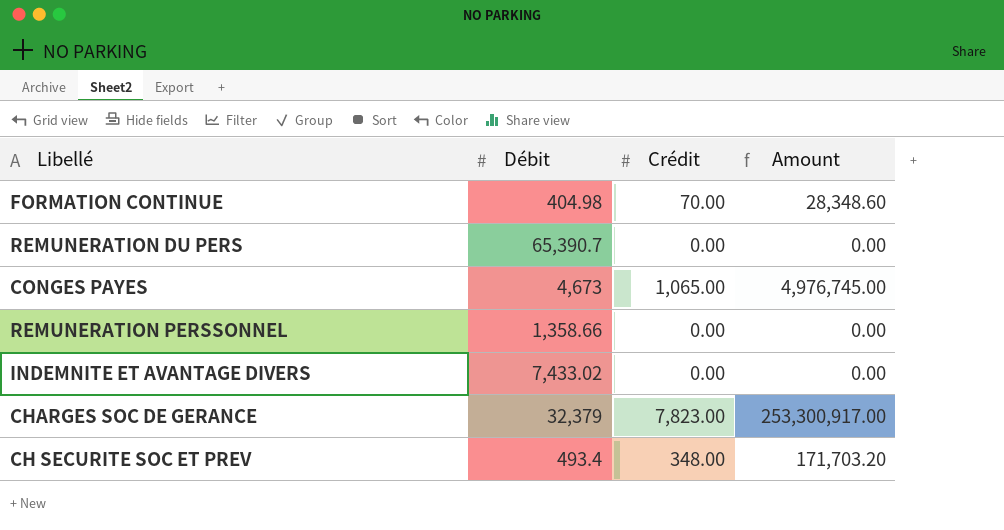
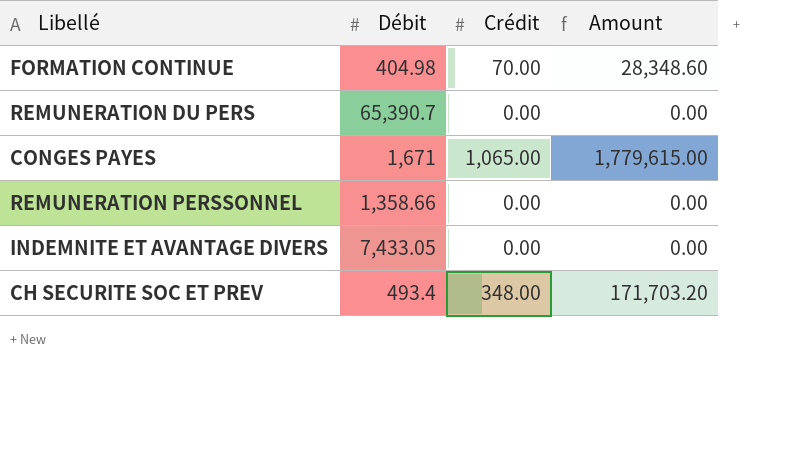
row CHARGES SOC DE GERANCE: 32,379 | 7,823.00 | 253,300,917.00 -> none
CONGES PAYES | Débit: 4,673 -> 1,671
CONGES PAYES | Amount: 4,976,745.00 -> 1,779,615.00
INDEMNITE ET AVANTAGE DIVERS | Débit: 7,433.02 -> 7,433.05

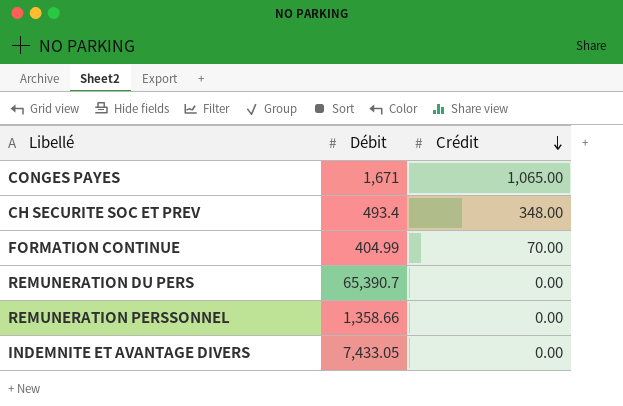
row order: none -> Crédit descending
column Amount | formula: [Débit] * [Crédit] -> none
FORMATION CONTINUE | Débit: 404.98 -> 404.99

